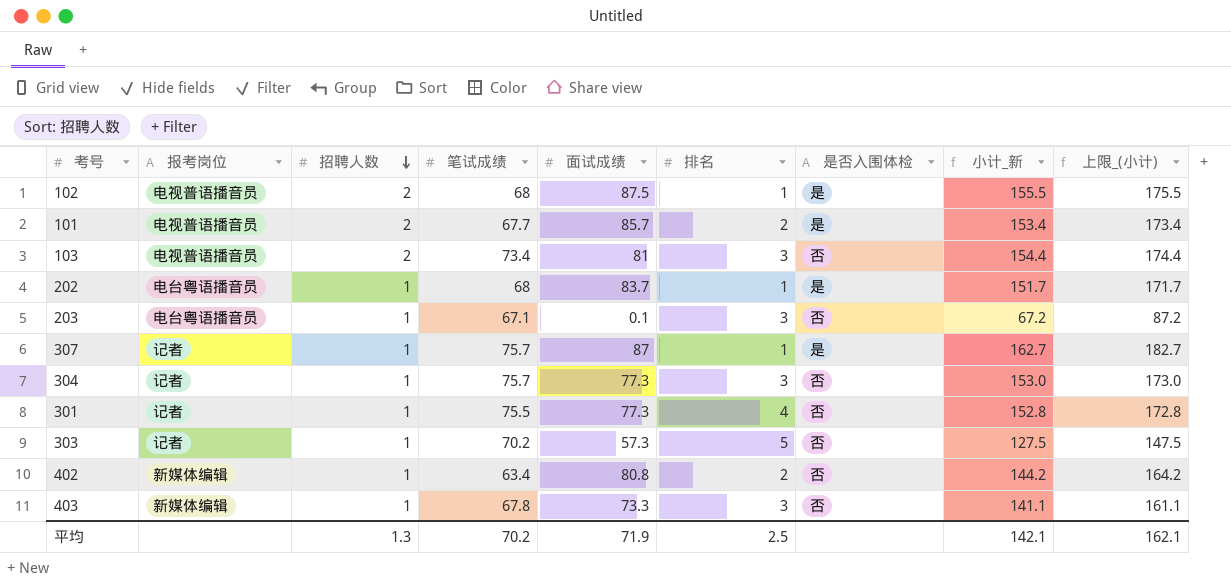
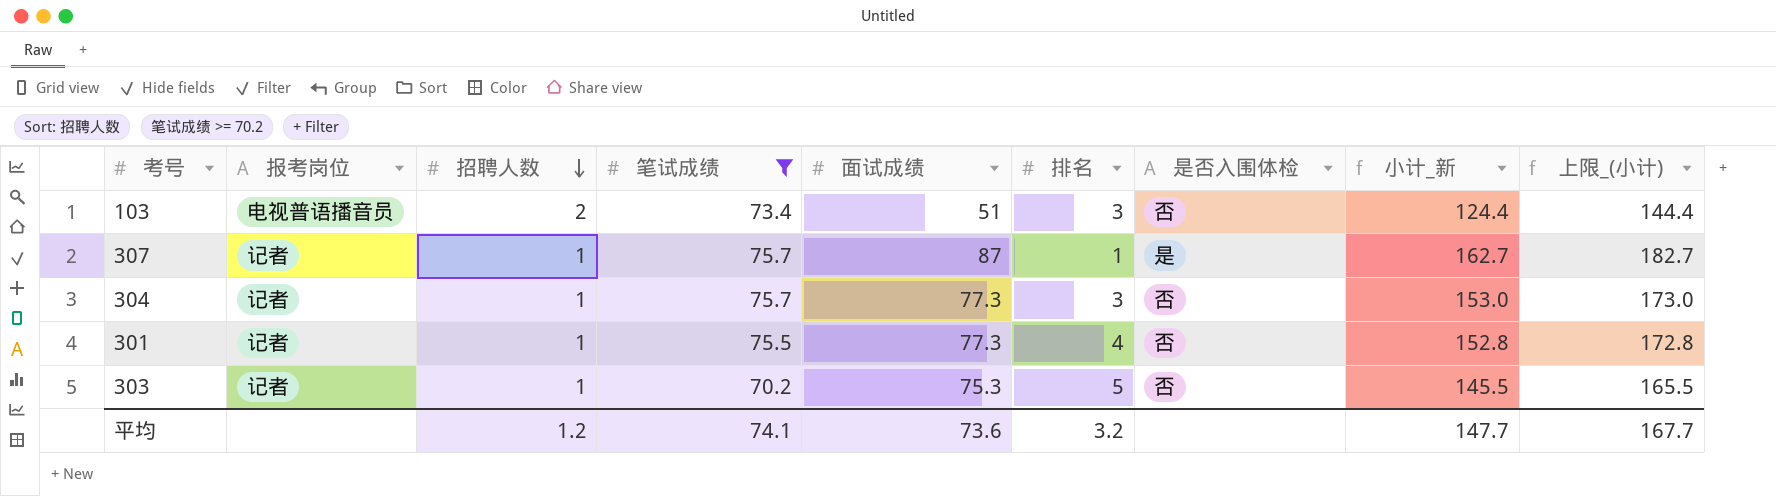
filter: none -> 笔试成绩 >= 70.2
103 | 面试成绩: 81 -> 51
103 | 小计_新: 154.4 -> 124.4
103 | 上限_(小计): 174.4 -> 144.4
303 | 面试成绩: 57.3 -> 75.3
303 | 小计_新: 127.5 -> 145.5
303 | 上限_(小计): 147.5 -> 165.5
平均 | 招聘人数: 1.3 -> 1.2
平均 | 笔试成绩: 70.2 -> 74.1
平均 | 面试成绩: 71.9 -> 73.6
平均 | 排名: 2.5 -> 3.2
平均 | 小计_新: 142.1 -> 147.7
平均 | 上限_(小计): 162.1 -> 167.7

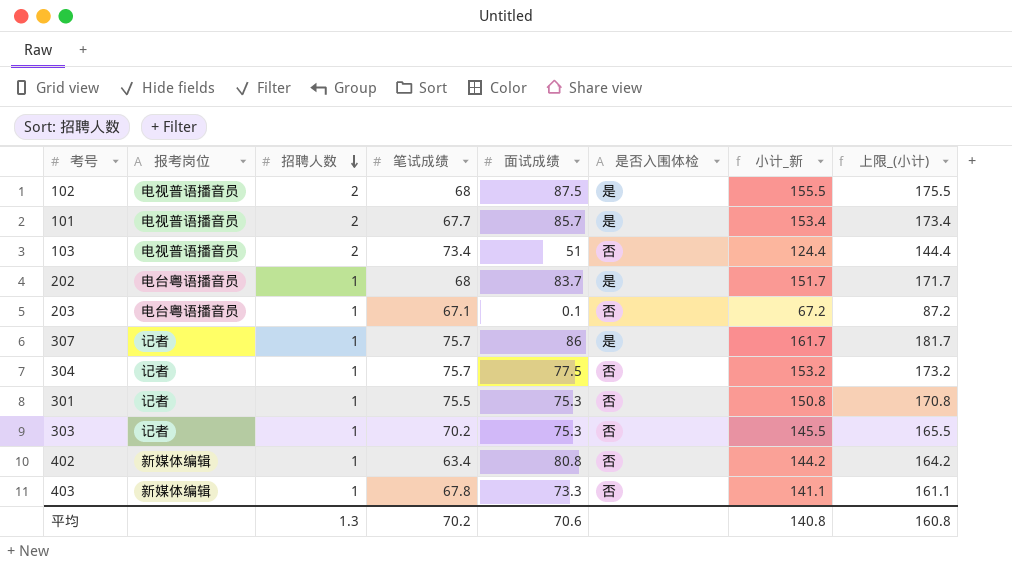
filter: 笔试成绩 >= 70.2 -> none
column 排名 | position: 6 -> none
307 | 面试成绩: 87 -> 86
307 | 小计_新: 162.7 -> 161.7
307 | 上限_(小计): 182.7 -> 181.7
304 | 面试成绩: 77.3 -> 77.5
304 | 小计_新: 153.0 -> 153.2
304 | 上限_(小计): 173.0 -> 173.2
301 | 面试成绩: 77.3 -> 75.3
301 | 小计_新: 152.8 -> 150.8
301 | 上限_(小计): 172.8 -> 170.8
平均 | 招聘人数: 1.2 -> 1.3
平均 | 笔试成绩: 74.1 -> 70.2
平均 | 面试成绩: 73.6 -> 70.6
平均 | 小计_新: 147.7 -> 140.8
平均 | 上限_(小计): 167.7 -> 160.8

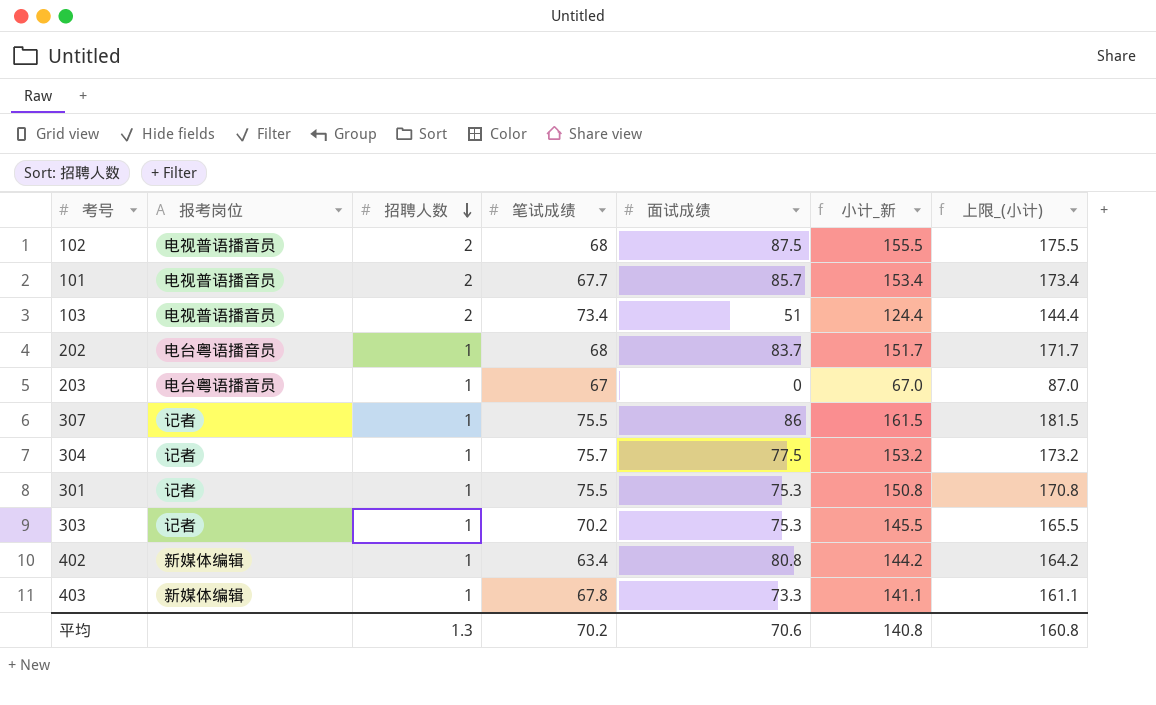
column 是否入围体检 | position: 6 -> none
203 | 笔试成绩: 67.1 -> 67
203 | 面试成绩: 0.1 -> 0
203 | 小计_新: 67.2 -> 67.0
203 | 上限_(小计): 87.2 -> 87.0
307 | 笔试成绩: 75.7 -> 75.5
307 | 小计_新: 161.7 -> 161.5
307 | 上限_(小计): 181.7 -> 181.5

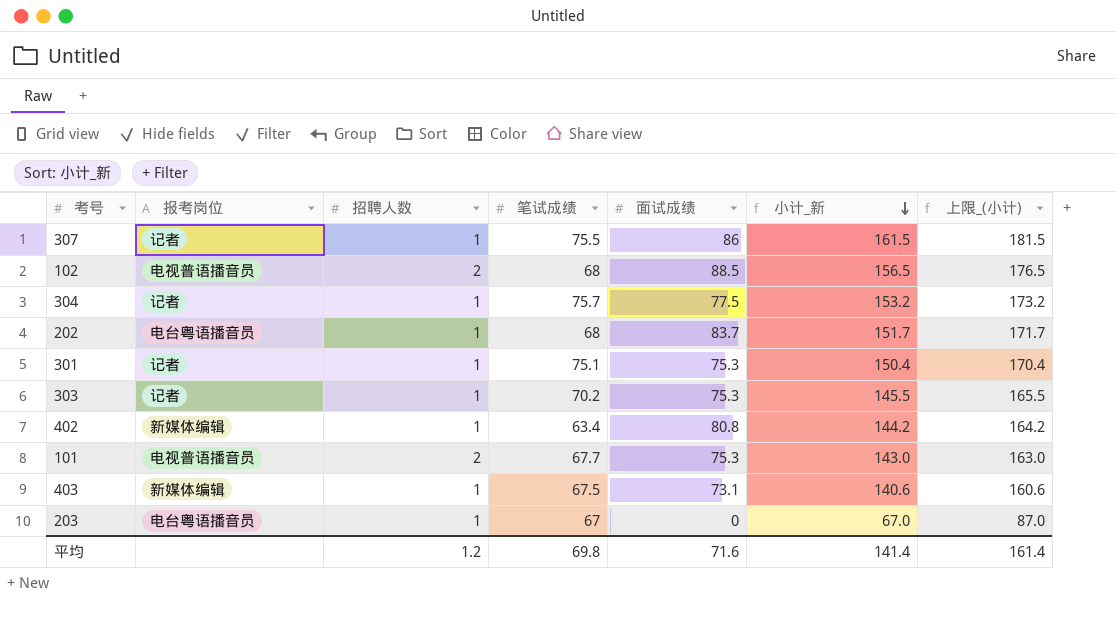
row order: 招聘人数 descending -> 小计_新 descending
row 103: 电视普语播音员 | 2 | 73.4 | 51 | 124.4 | 144.4 -> none
102 | 面试成绩: 87.5 -> 88.5
102 | 小计_新: 155.5 -> 156.5
102 | 上限_(小计): 175.5 -> 176.5
301 | 笔试成绩: 75.5 -> 75.1
301 | 小计_新: 150.8 -> 150.4
301 | 上限_(小计): 170.8 -> 170.4
101 | 面试成绩: 85.7 -> 75.3
101 | 小计_新: 153.4 -> 143.0
101 | 上限_(小计): 173.4 -> 163.0
403 | 笔试成绩: 67.8 -> 67.5
403 | 面试成绩: 73.3 -> 73.1
403 | 小计_新: 141.1 -> 140.6
403 | 上限_(小计): 161.1 -> 160.6
平均 | 招聘人数: 1.3 -> 1.2
平均 | 笔试成绩: 70.2 -> 69.8
平均 | 面试成绩: 70.6 -> 71.6
平均 | 小计_新: 140.8 -> 141.4
平均 | 上限_(小计): 160.8 -> 161.4

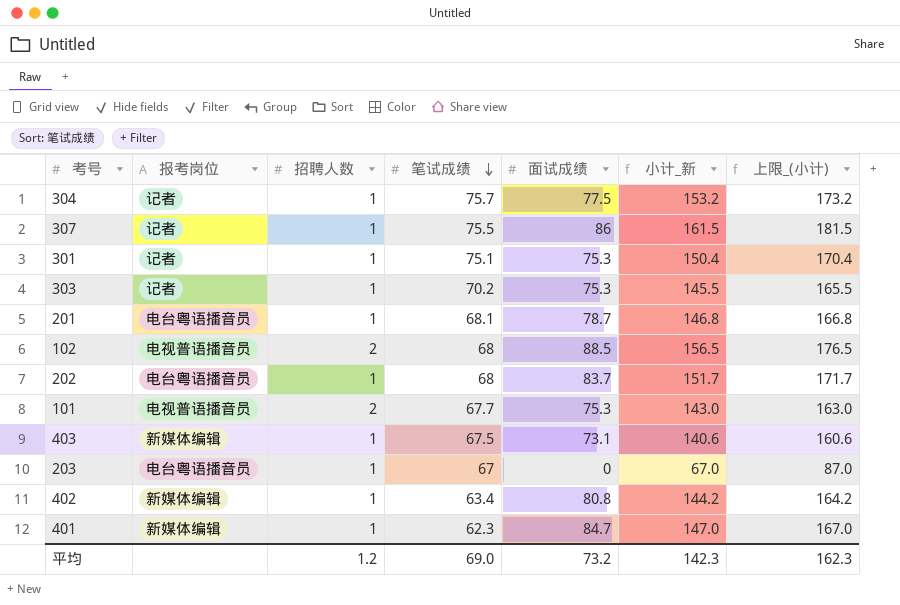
row order: 小计_新 descending -> 笔试成绩 descending
row 201: none -> 电台粤语播音员 | 1 | 68.1 | 78.7 | 146.8 | 166.8
row 401: none -> 新媒体编辑 | 1 | 62.3 | 84.7 | 147.0 | 167.0
平均 | 笔试成绩: 69.8 -> 69.0
平均 | 面试成绩: 71.6 -> 73.2
平均 | 小计_新: 141.4 -> 142.3
平均 | 上限_(小计): 161.4 -> 162.3

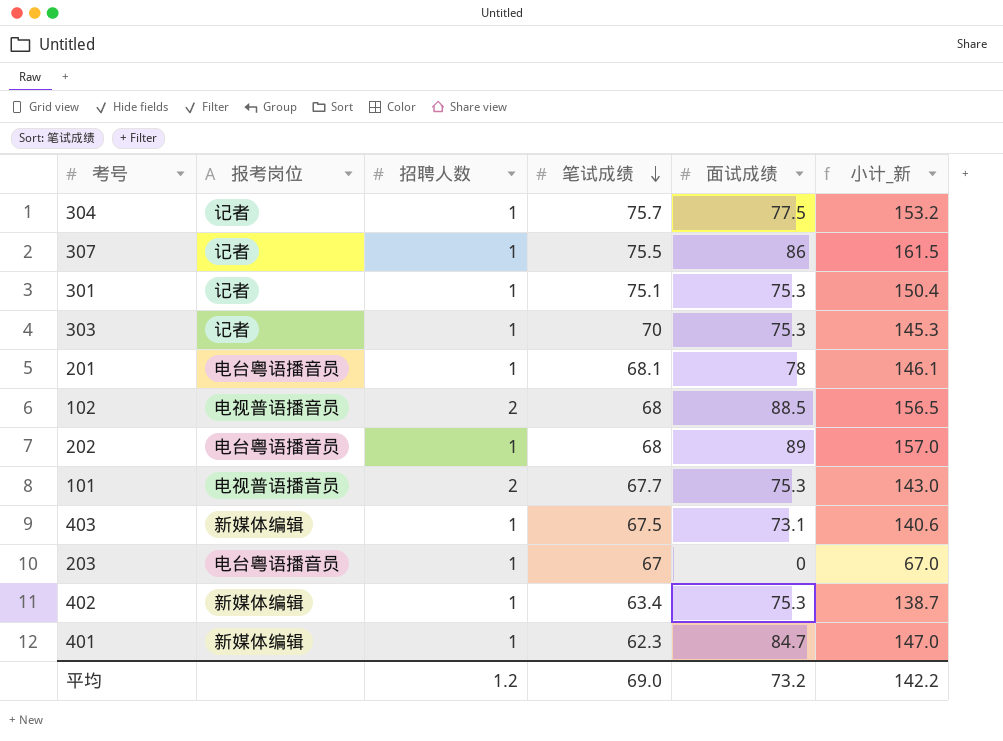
column 上限_(小计) | formula: [小计_新] + 20 -> none
303 | 笔试成绩: 70.2 -> 70
303 | 小计_新: 145.5 -> 145.3
201 | 面试成绩: 78.7 -> 78
201 | 小计_新: 146.8 -> 146.1
202 | 面试成绩: 83.7 -> 89
202 | 小计_新: 151.7 -> 157.0
402 | 面试成绩: 80.8 -> 75.3
402 | 小计_新: 144.2 -> 138.7
平均 | 小计_新: 142.3 -> 142.2

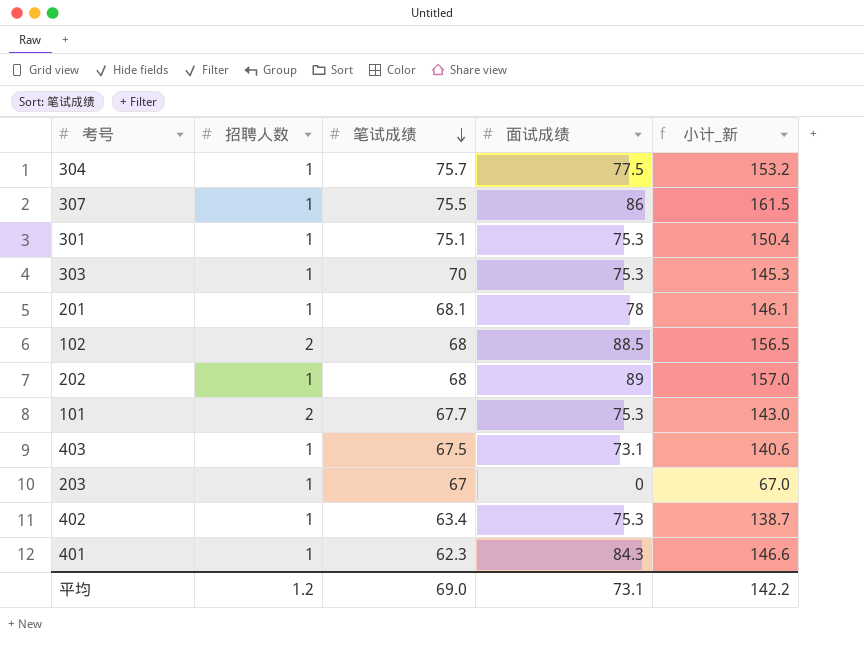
column 报考岗位 | position: 2 -> none
401 | 面试成绩: 84.7 -> 84.3
401 | 小计_新: 147.0 -> 146.6
平均 | 面试成绩: 73.2 -> 73.1

